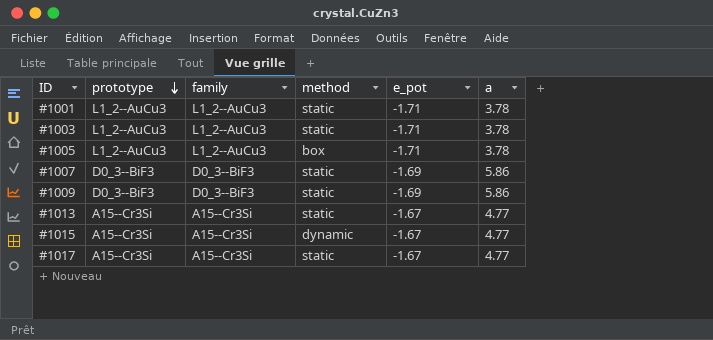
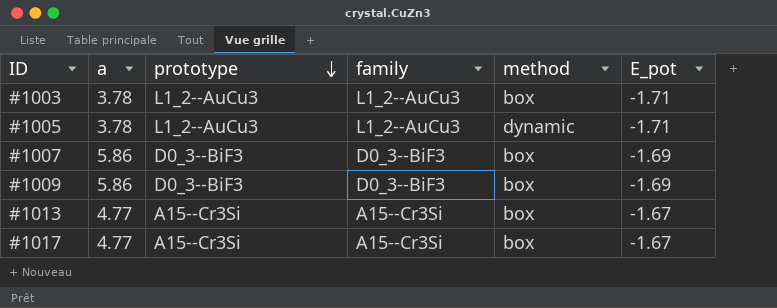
column a | position: 6 -> 2
column name: e_pot -> E_pot
row #1001: L1_2--AuCu3 | L1_2--AuCu3 | static | -1.71 | 3.78 -> none
row #1015: A15--Cr3Si | A15--Cr3Si | dynamic | -1.67 | 4.77 -> none
#1003 | method: static -> box
#1005 | method: box -> dynamic
#1007 | method: static -> box
#1009 | method: static -> box
#1013 | method: static -> box
#1017 | method: static -> box

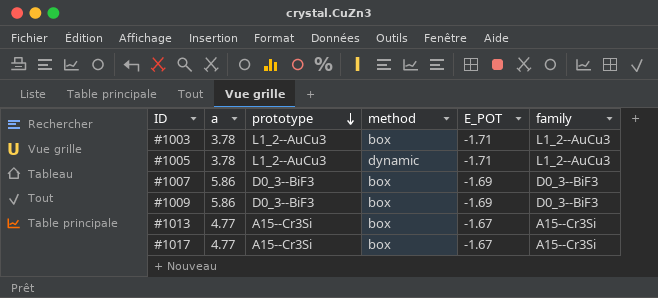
column name: E_pot -> E_POT
column family | position: 4 -> 6

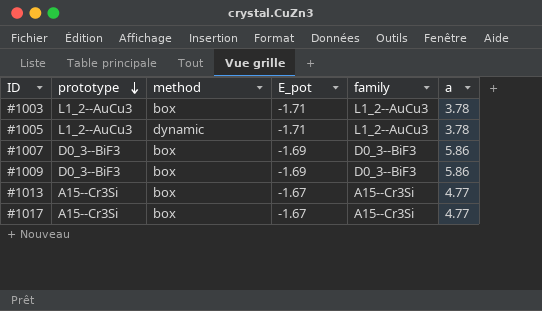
column name: E_POT -> E_pot
column a | position: 2 -> 6

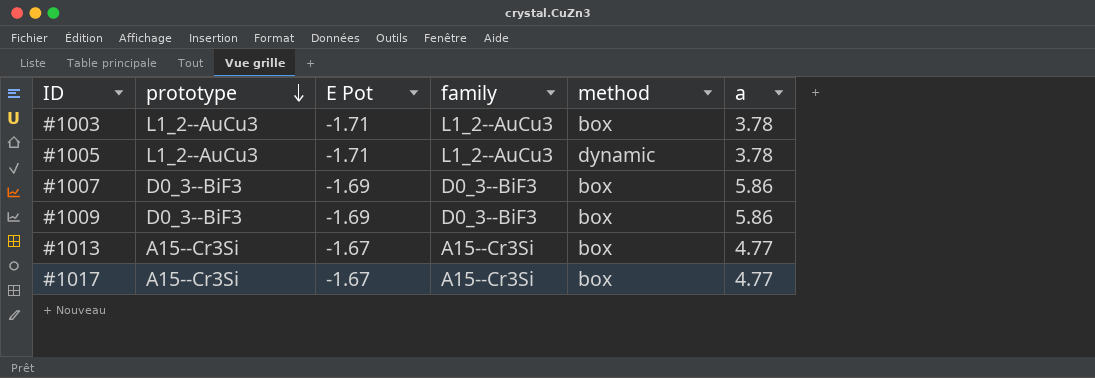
column name: E_pot -> E Pot
column method | position: 3 -> 5

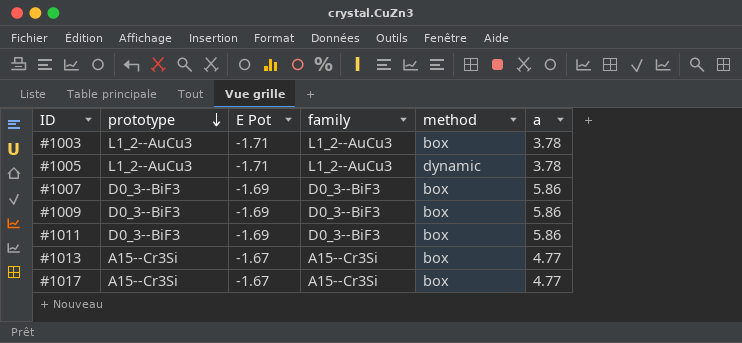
row #1011: none -> D0_3--BiF3 | -1.69 | D0_3--BiF3 | box | 5.86

